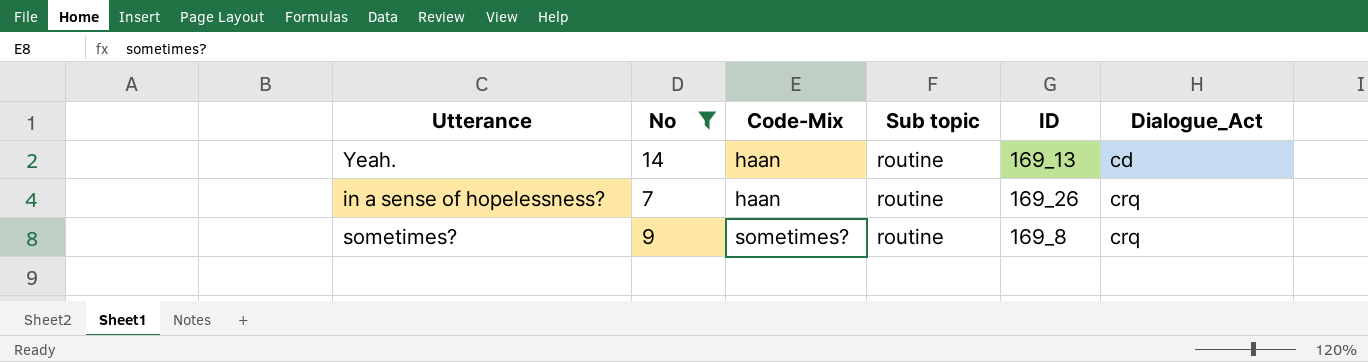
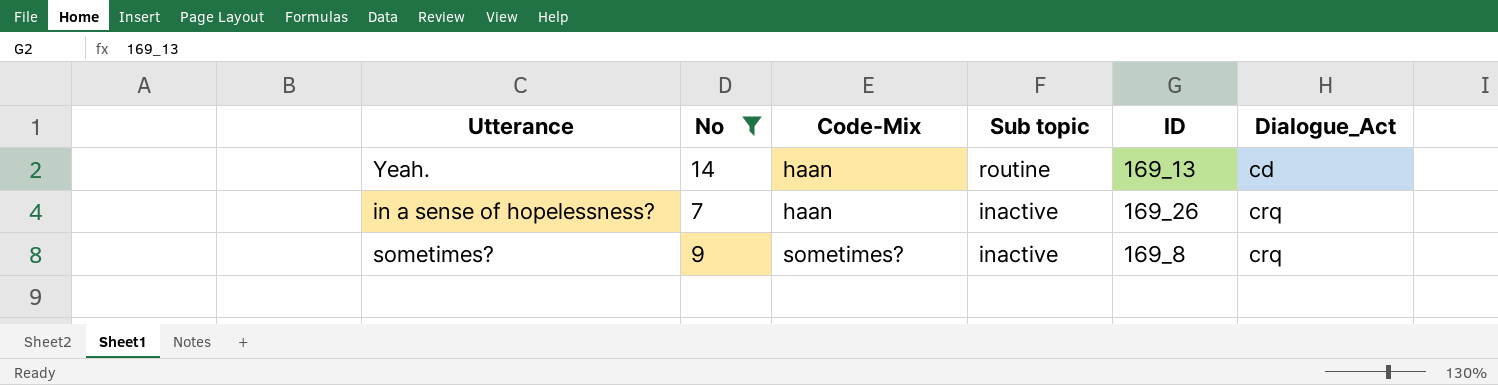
in a sense of hopelessness? | Sub topic: routine -> inactive
sometimes? | Sub topic: routine -> inactive

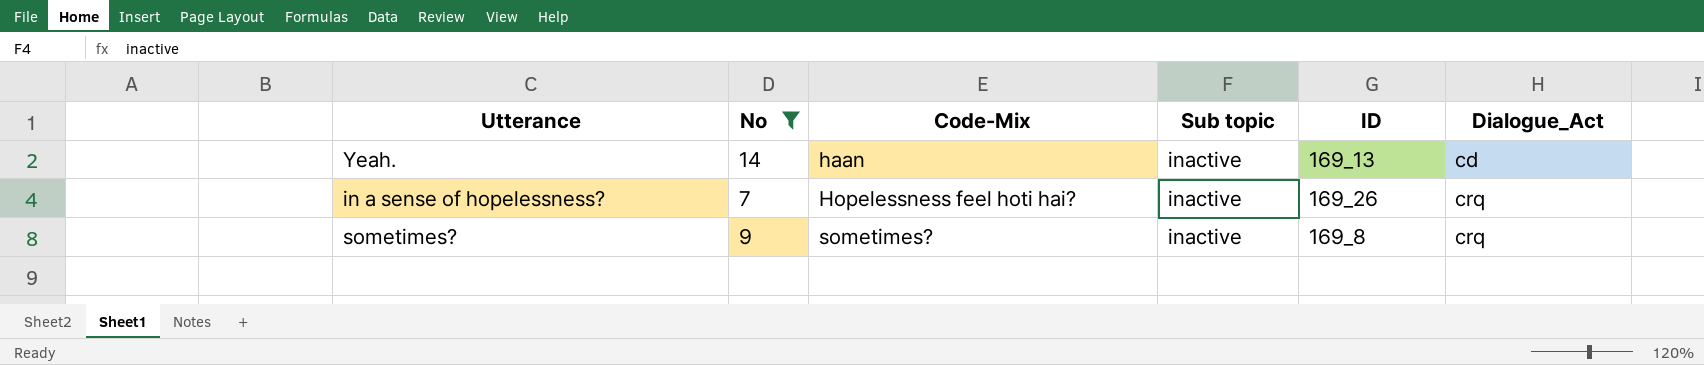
Yeah. | Sub topic: routine -> inactive
in a sense of hopelessness? | Code-Mix: haan -> Hopelessness feel hoti hai?

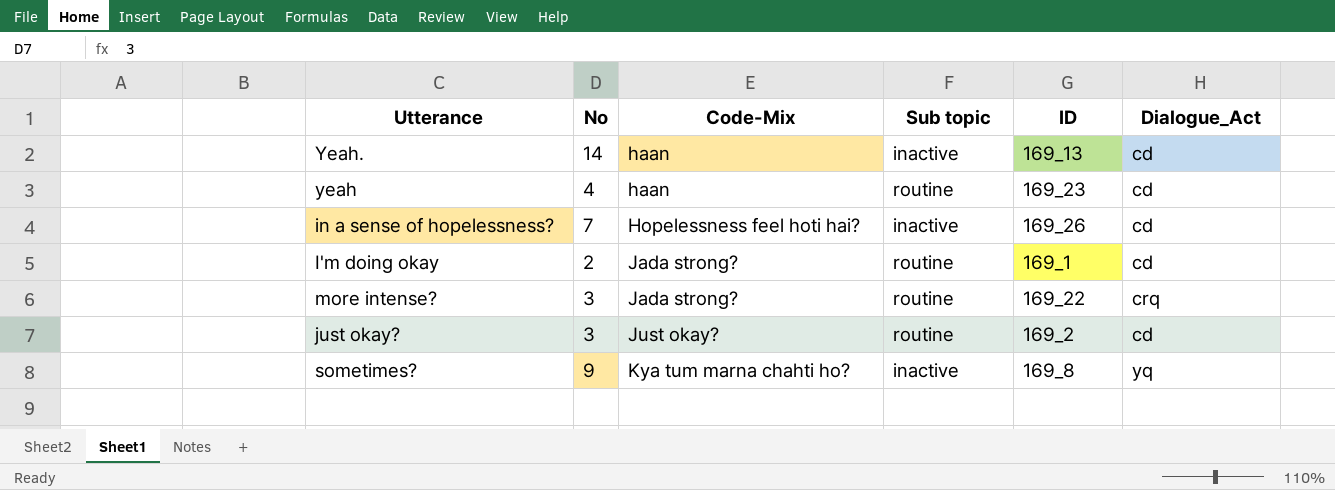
filter: No >= 7 -> none
in a sense of hopelessness? | Dialogue_Act: crq -> cd
sometimes? | Code-Mix: sometimes? -> Kya tum marna chahti ho?
sometimes? | Dialogue_Act: crq -> yq

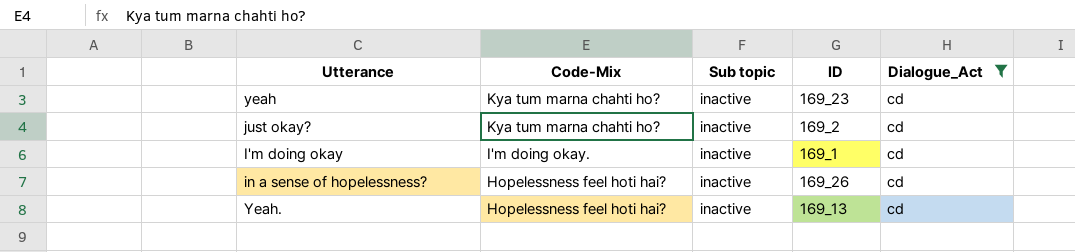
filter: none -> Dialogue_Act = cd
row order: Code-Mix ascending -> Code-Mix descending
column No | position: 2 -> none
yeah | Code-Mix: haan -> Kya tum marna chahti ho?
yeah | Sub topic: routine -> inactive
just okay? | Code-Mix: Just okay? -> Kya tum marna chahti ho?
just okay? | Sub topic: routine -> inactive
I'm doing okay | Code-Mix: Jada strong? -> I'm doing okay.
I'm doing okay | Sub topic: routine -> inactive
Yeah. | Code-Mix: haan -> Hopelessness feel hoti hai?

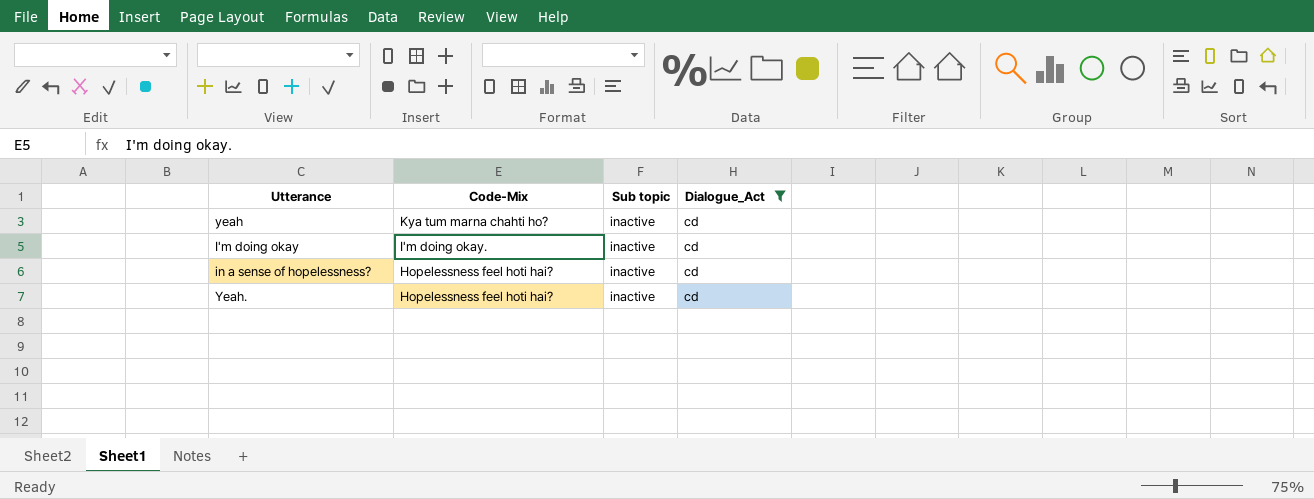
column ID | position: 4 -> none
row just okay?: Kya tum marna chahti ho? | inactive | 169_2 | cd -> none

